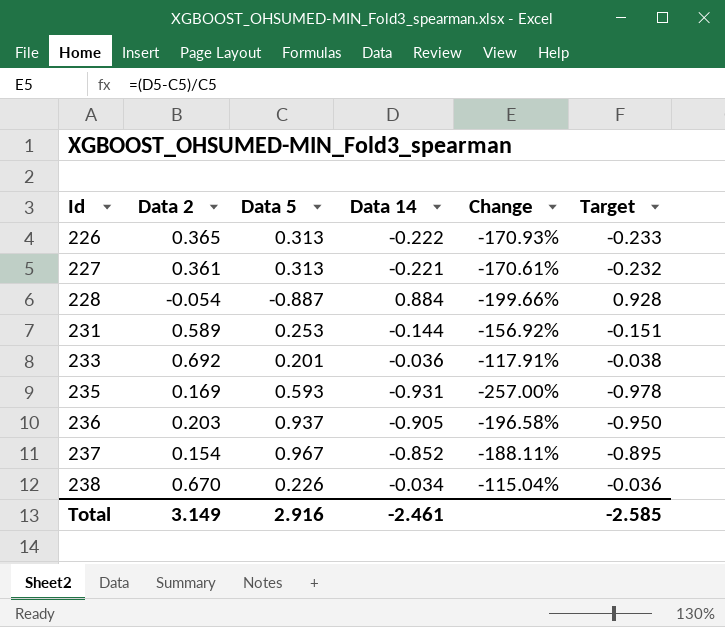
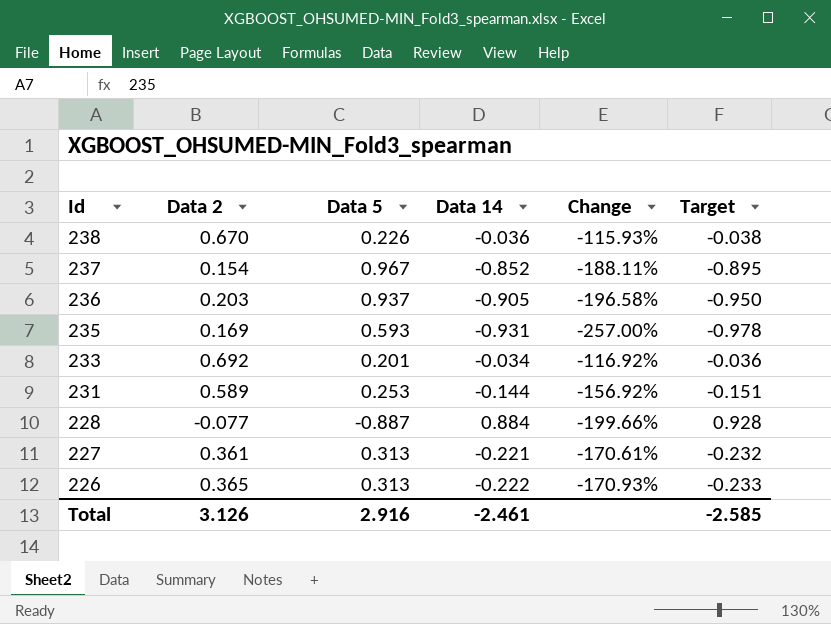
row order: Id ascending -> Id descending
238 | Data 14: -0.034 -> -0.036
238 | Change: -115.04% -> -115.93%
238 | Target: -0.036 -> -0.038
233 | Data 14: -0.036 -> -0.034
233 | Change: -117.91% -> -116.92%
233 | Target: -0.038 -> -0.036
228 | Data 2: -0.054 -> -0.077
Total | Data 2: 3.149 -> 3.126

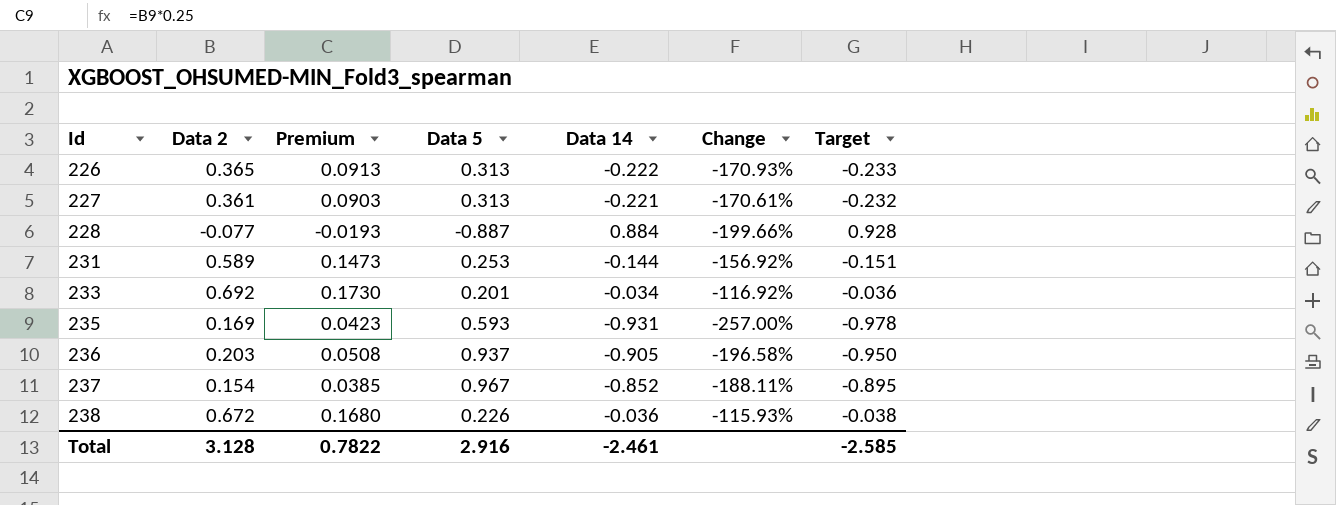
row order: Id descending -> Id ascending
column Premium | formula: none -> [Data 2] * 0.25
238 | Data 2: 0.670 -> 0.672
Total | Data 2: 3.126 -> 3.128

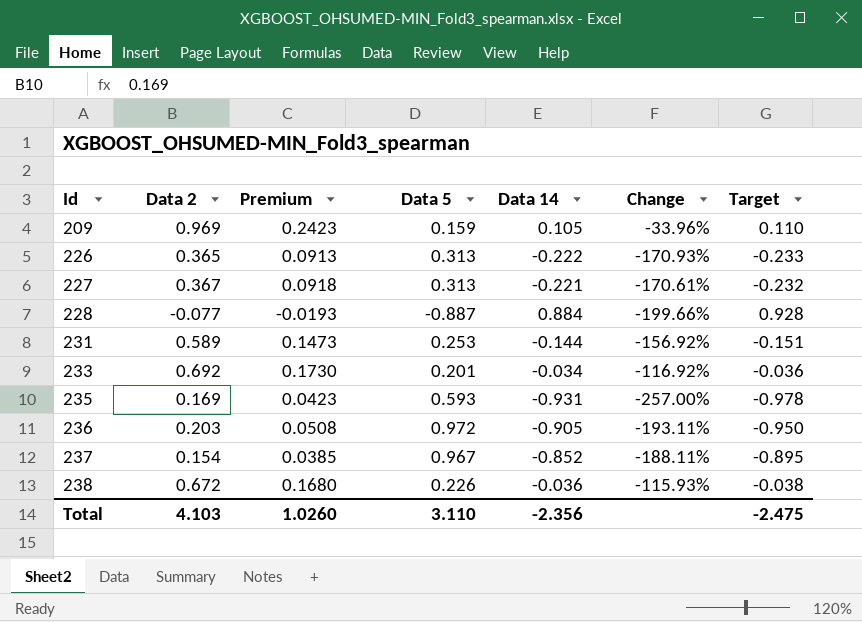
row 209: none -> 0.969 | 0.2423 | 0.159 | 0.105 | -33.96% | 0.110
227 | Data 2: 0.361 -> 0.367
227 | Premium: 0.0903 -> 0.0918
236 | Data 5: 0.937 -> 0.972
236 | Change: -196.58% -> -193.11%
Total | Data 2: 3.128 -> 4.103
Total | Premium: 0.7822 -> 1.0260
Total | Data 5: 2.916 -> 3.110
Total | Data 14: -2.461 -> -2.356
Total | Target: -2.585 -> -2.475

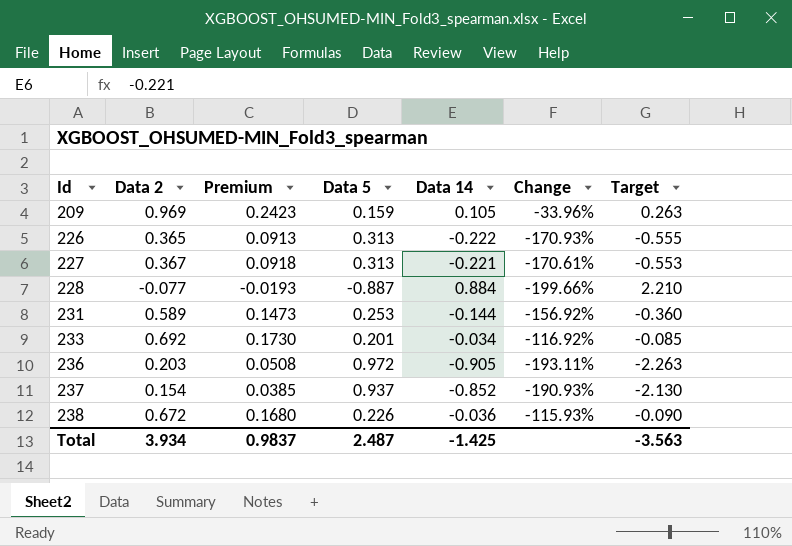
column Target | formula: [Data 14] * 1.05 -> [Data 14] * 2.5
row 235: 0.169 | 0.0423 | 0.593 | -0.931 | -257.00% | -0.978 -> none
237 | Data 5: 0.967 -> 0.937
237 | Change: -188.11% -> -190.93%
Total | Data 2: 4.103 -> 3.934
Total | Premium: 1.0260 -> 0.9837
Total | Data 5: 3.110 -> 2.487
Total | Data 14: -2.356 -> -1.425
Total | Target: -2.475 -> -3.563

